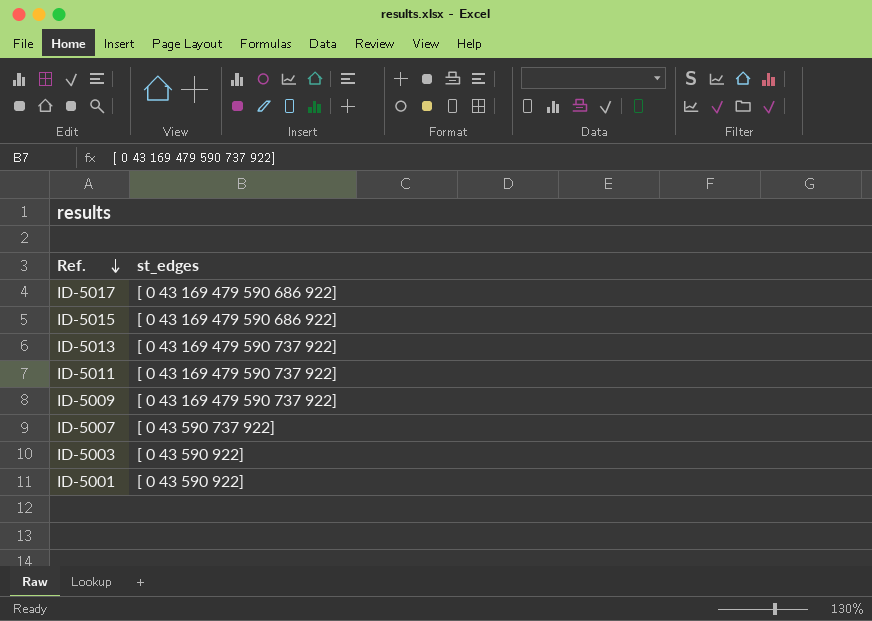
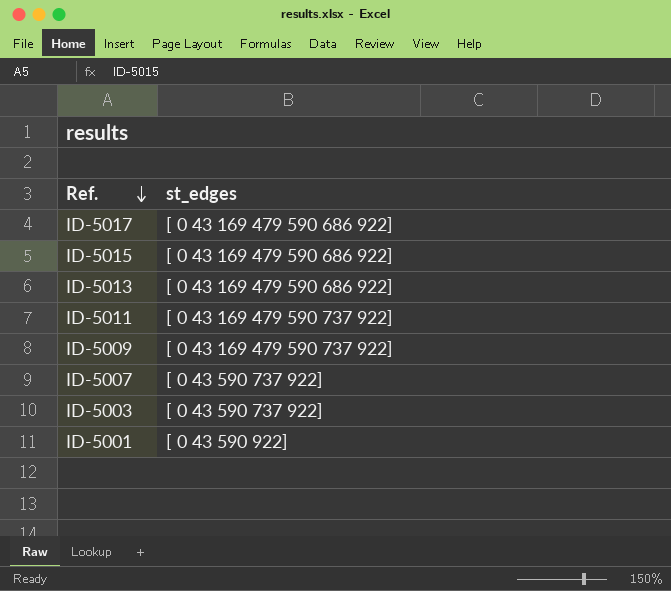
ID-5013 | st_edges: [ 0 43 169 479 590 737 922] -> [ 0 43 169 479 590 686 922]
ID-5003 | st_edges: [ 0 43 590 922] -> [ 0 43 590 737 922]

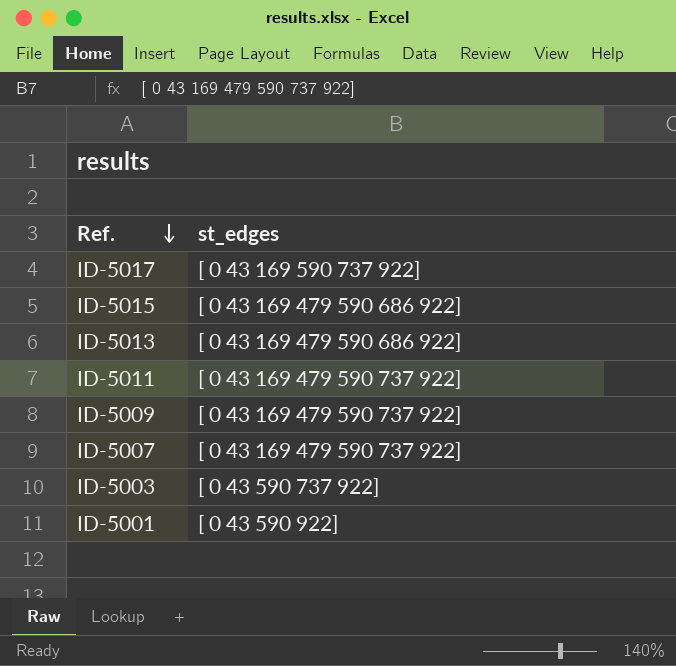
ID-5017 | st_edges: [ 0 43 169 479 590 686 922] -> [ 0 43 169 590 737 922]
ID-5007 | st_edges: [ 0 43 590 737 922] -> [ 0 43 169 479 590 737 922]

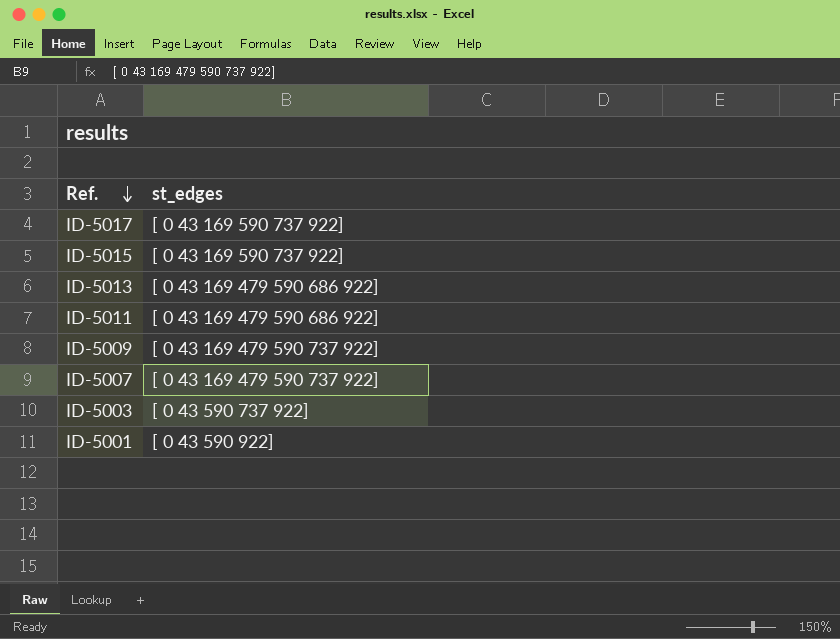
ID-5015 | st_edges: [ 0 43 169 479 590 686 922] -> [ 0 43 169 590 737 922]
ID-5011 | st_edges: [ 0 43 169 479 590 737 922] -> [ 0 43 169 479 590 686 922]

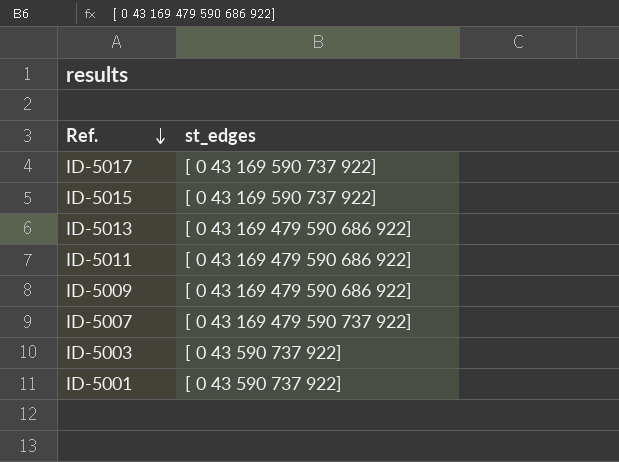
ID-5009 | st_edges: [ 0 43 169 479 590 737 922] -> [ 0 43 169 479 590 686 922]
ID-5001 | st_edges: [ 0 43 590 922] -> [ 0 43 590 737 922]

